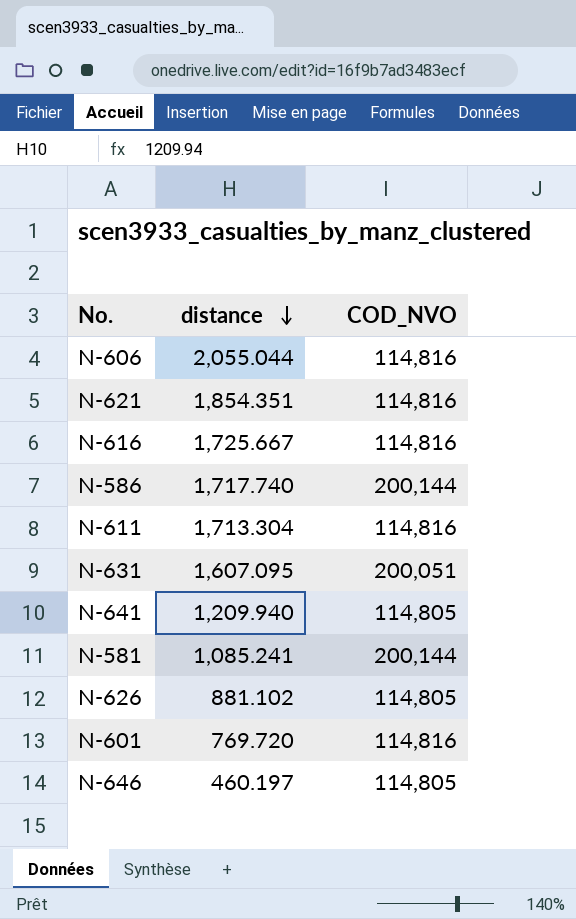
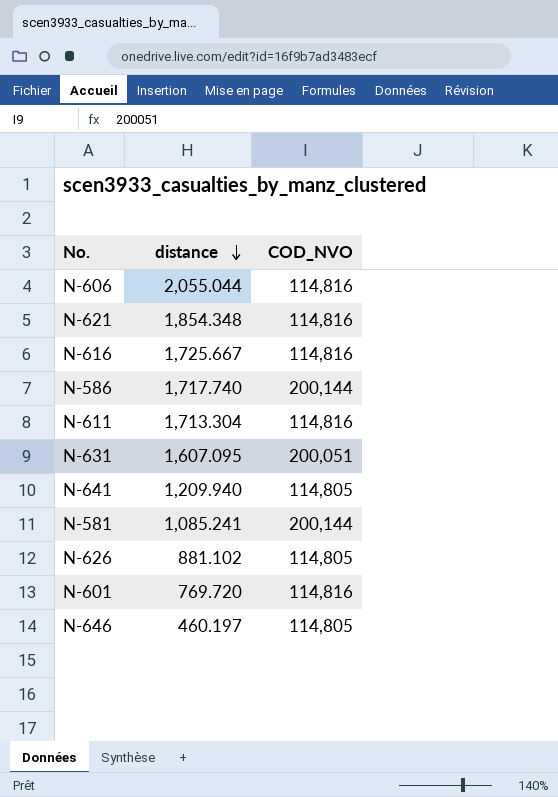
N-621 | distance: 1,854.351 -> 1,854.348

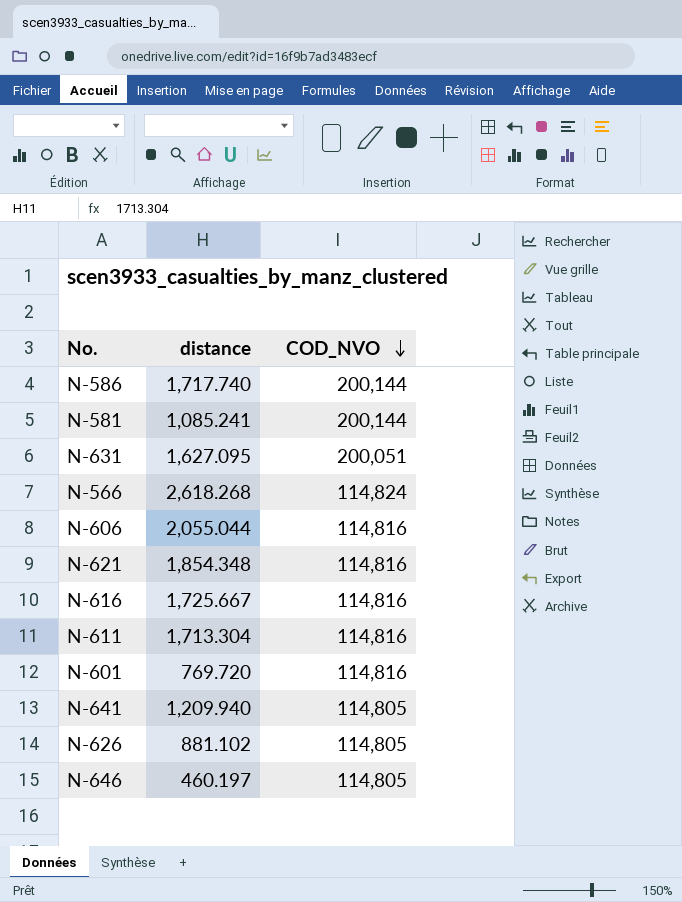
row order: distance descending -> COD_NVO descending
N-631 | distance: 1,607.095 -> 1,627.095
row N-566: none -> 2,618.268 | 114,824

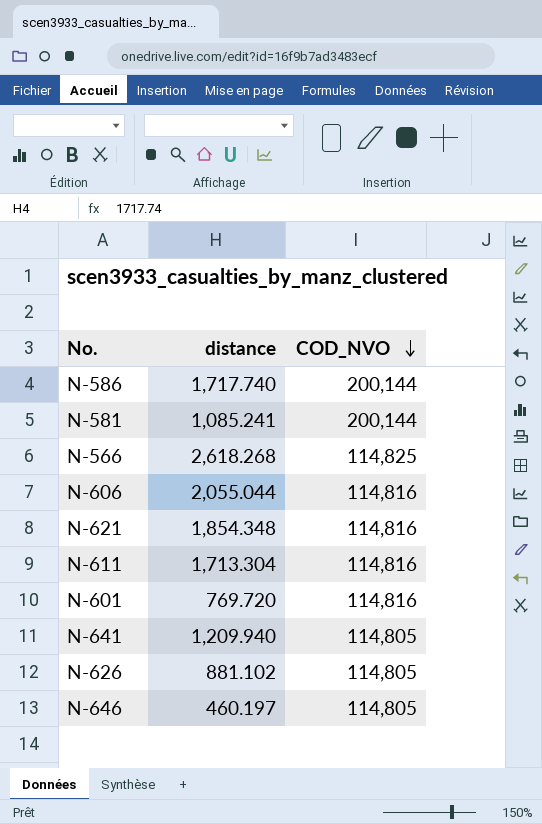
row N-631: 1,627.095 | 200,051 -> none
row N-616: 1,725.667 | 114,816 -> none
N-566 | COD_NVO: 114,824 -> 114,825

